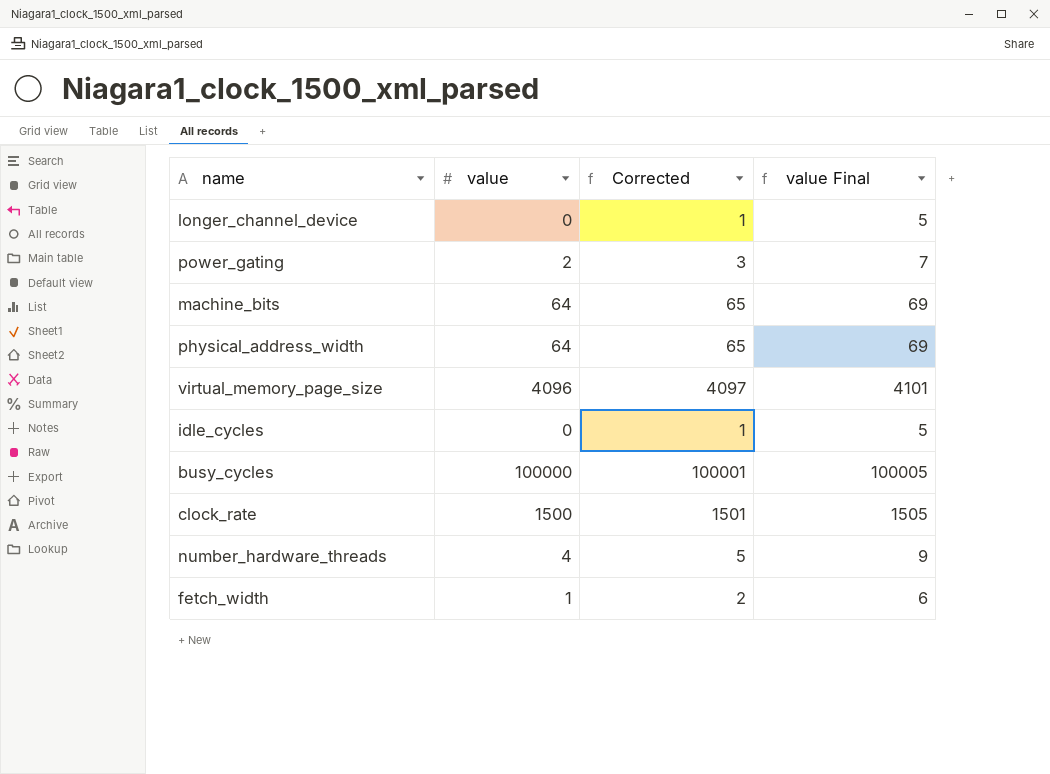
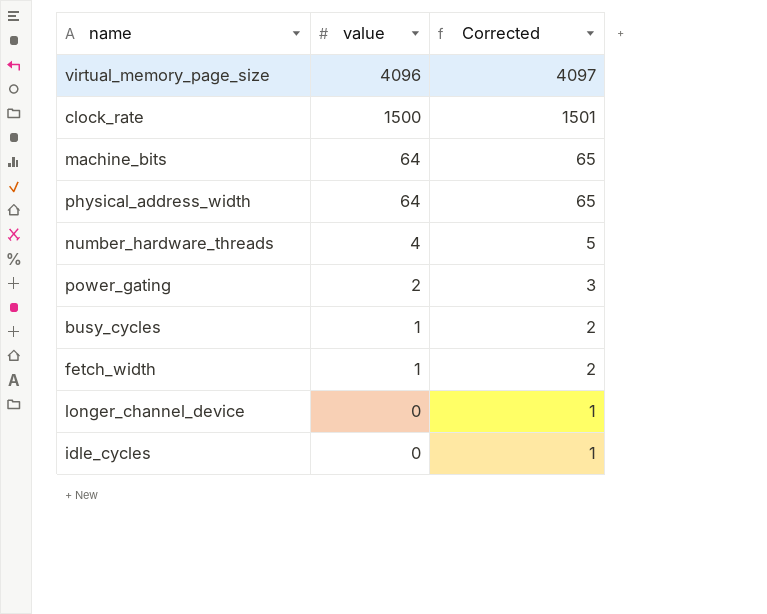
row order: none -> value descending
column value Final | formula: [value] + 5 -> none
busy_cycles | value: 100000 -> 1
busy_cycles | Corrected: 100001 -> 2

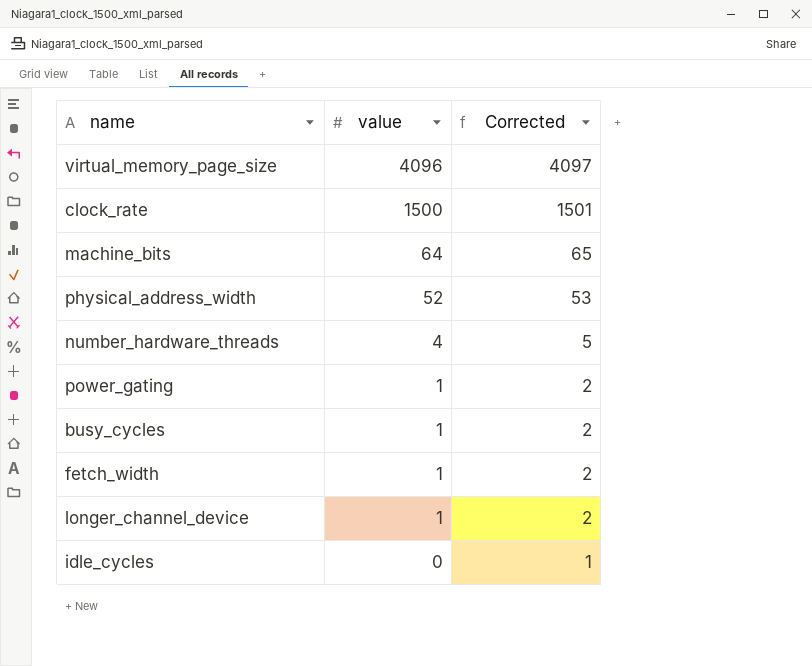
physical_address_width | value: 64 -> 52
physical_address_width | Corrected: 65 -> 53
power_gating | value: 2 -> 1
power_gating | Corrected: 3 -> 2
longer_channel_device | value: 0 -> 1
longer_channel_device | Corrected: 1 -> 2

